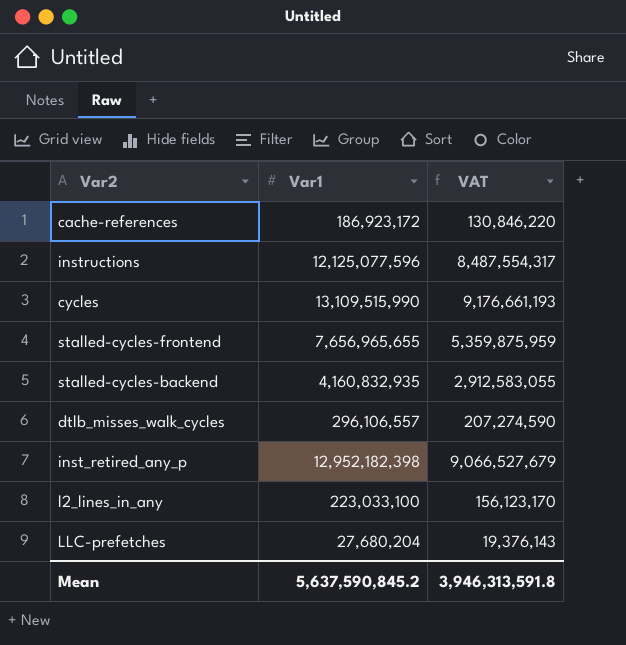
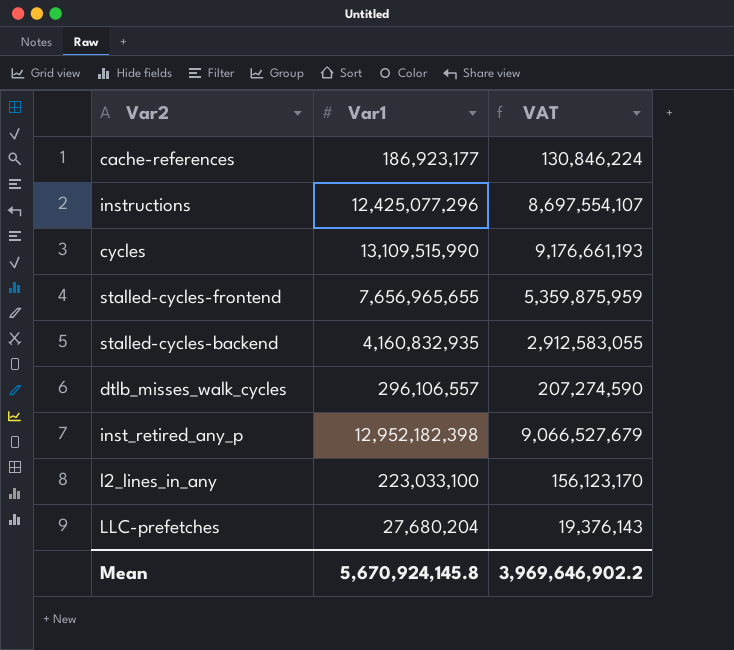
cache-references | Var1: 186,923,172 -> 186,923,177
cache-references | VAT: 130,846,220 -> 130,846,224
instructions | Var1: 12,125,077,596 -> 12,425,077,296
instructions | VAT: 8,487,554,317 -> 8,697,554,107
Mean | Var1: 5,637,590,845.2 -> 5,670,924,145.8
Mean | VAT: 3,946,313,591.8 -> 3,969,646,902.2

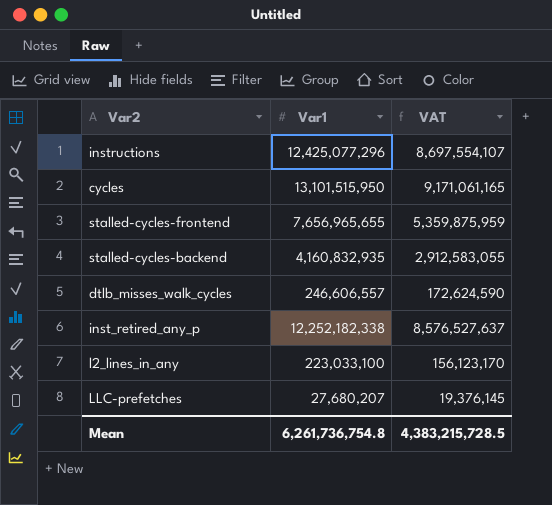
row cache-references: 186,923,177 | 130,846,224 -> none
cycles | Var1: 13,109,515,990 -> 13,101,515,950
cycles | VAT: 9,176,661,193 -> 9,171,061,165
dtlb_misses_walk_cycles | Var1: 296,106,557 -> 246,606,557
dtlb_misses_walk_cycles | VAT: 207,274,590 -> 172,624,590
inst_retired_any_p | Var1: 12,952,182,398 -> 12,252,182,338
inst_retired_any_p | VAT: 9,066,527,679 -> 8,576,527,637
LLC-prefetches | Var1: 27,680,204 -> 27,680,207
LLC-prefetches | VAT: 19,376,143 -> 19,376,145
Mean | Var1: 5,670,924,145.8 -> 6,261,736,754.8
Mean | VAT: 3,969,646,902.2 -> 4,383,215,728.5

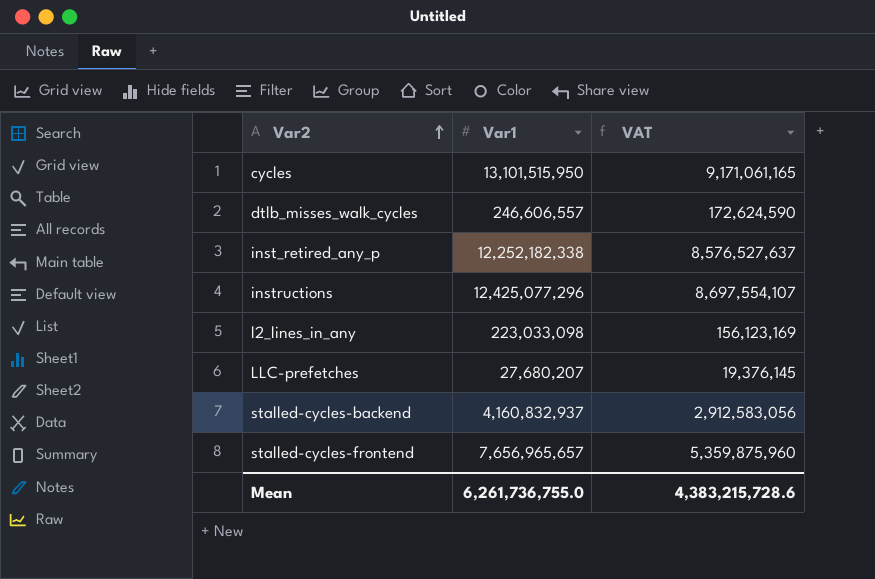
row order: none -> Var2 ascending
l2_lines_in_any | Var1: 223,033,100 -> 223,033,098
l2_lines_in_any | VAT: 156,123,170 -> 156,123,169
stalled-cycles-backend | Var1: 4,160,832,935 -> 4,160,832,937
stalled-cycles-backend | VAT: 2,912,583,055 -> 2,912,583,056
stalled-cycles-frontend | Var1: 7,656,965,655 -> 7,656,965,657
stalled-cycles-frontend | VAT: 5,359,875,959 -> 5,359,875,960
Mean | Var1: 6,261,736,754.8 -> 6,261,736,755.0
Mean | VAT: 4,383,215,728.5 -> 4,383,215,728.6

